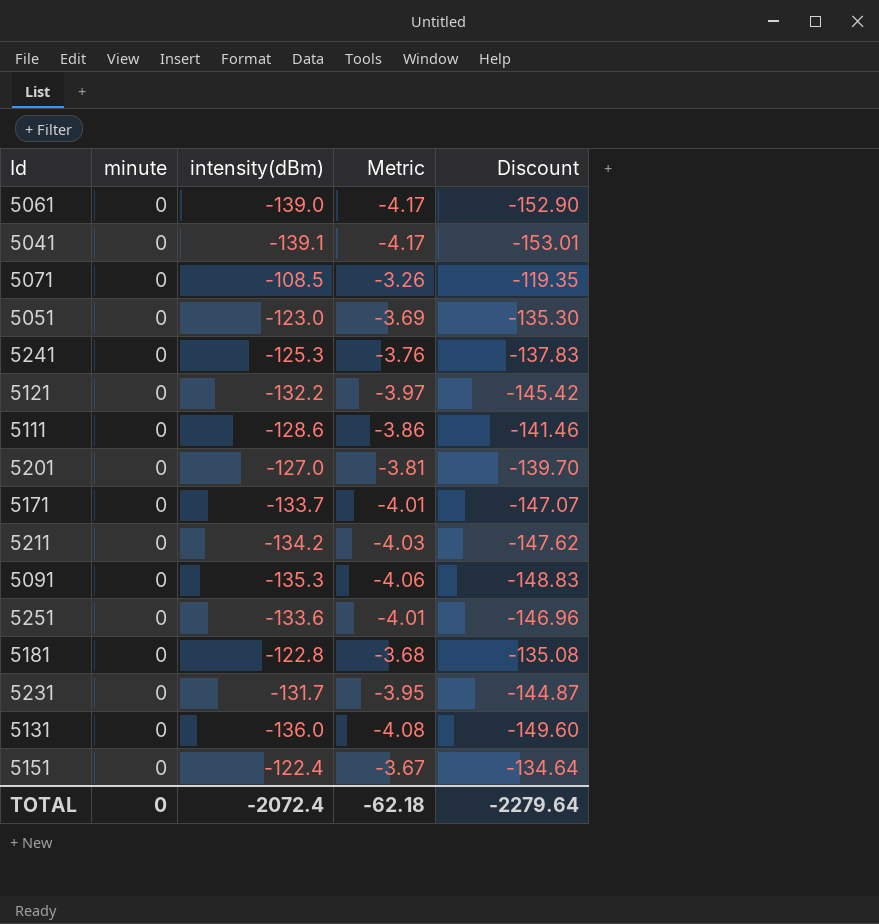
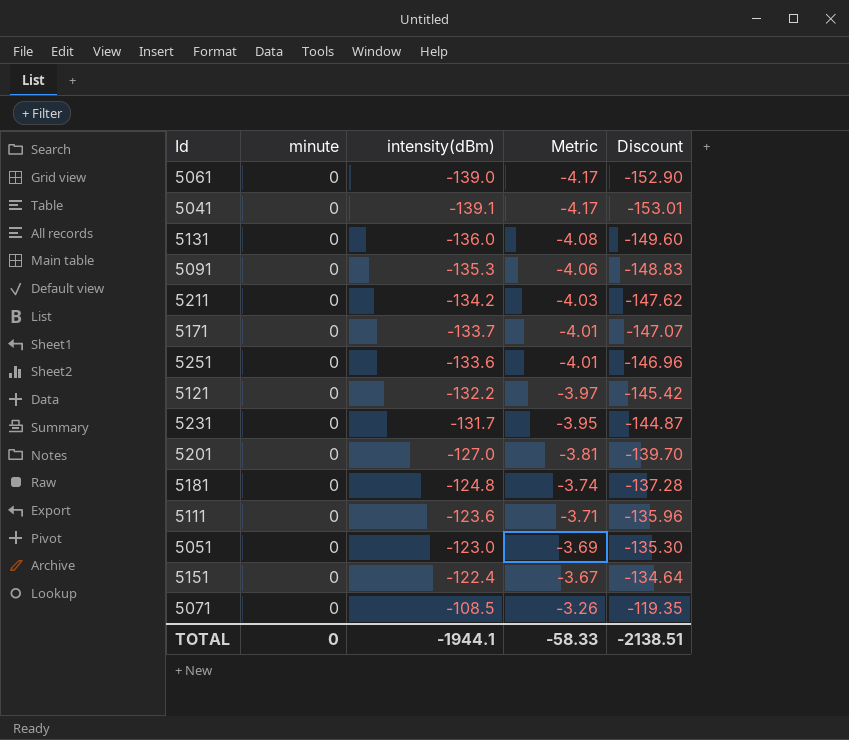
row order: none -> Metric ascending
row 5241: 0 | -125.3 | -3.76 | -137.83 -> none
5181 | intensity(dBm): -122.8 -> -124.8
5181 | Metric: -3.68 -> -3.74
5181 | Discount: -135.08 -> -137.28
5111 | intensity(dBm): -128.6 -> -123.6
5111 | Metric: -3.86 -> -3.71
5111 | Discount: -141.46 -> -135.96
TOTAL | intensity(dBm): -2072.4 -> -1944.1
TOTAL | Metric: -62.18 -> -58.33
TOTAL | Discount: -2279.64 -> -2138.51

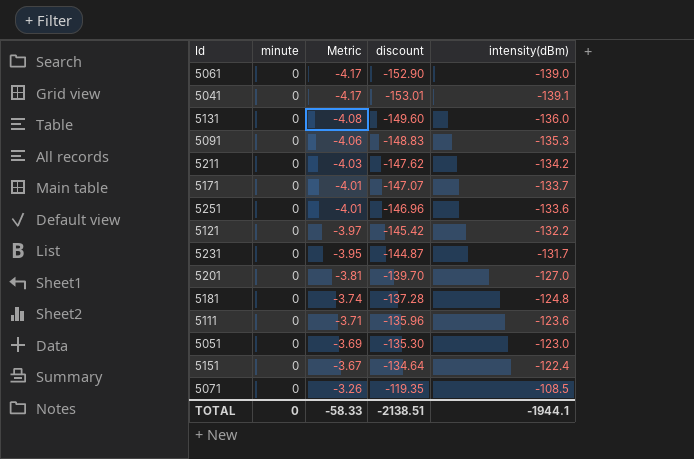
column name: Discount -> discount
column intensity(dBm) | position: 3 -> 5

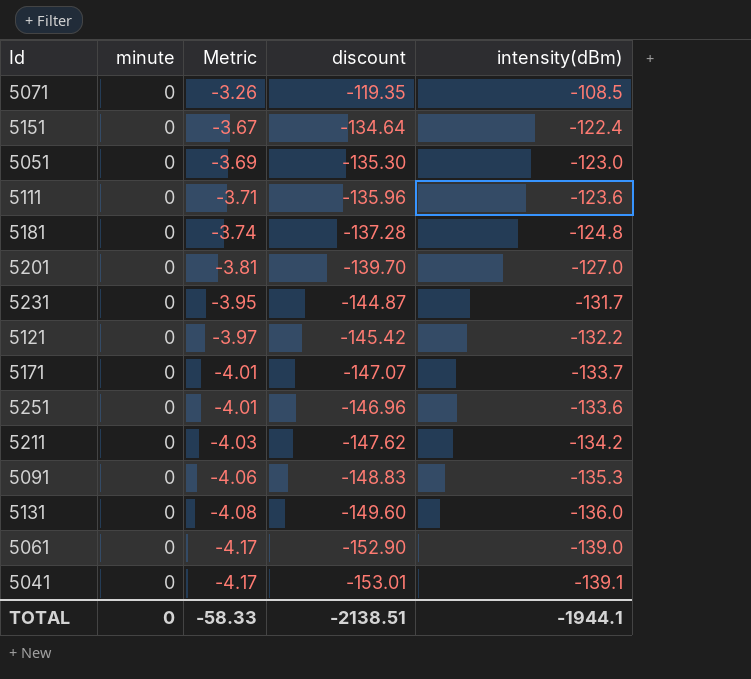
row order: Metric ascending -> Metric descending

